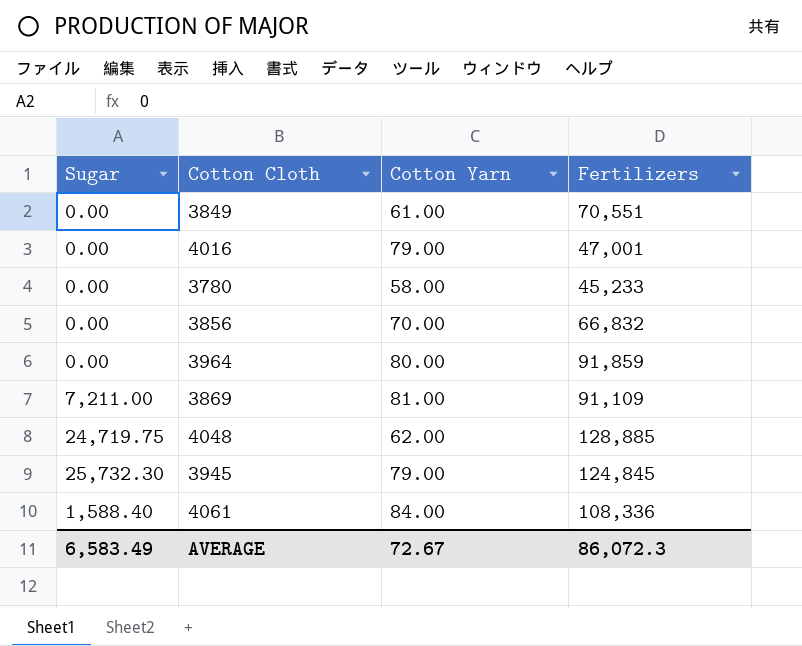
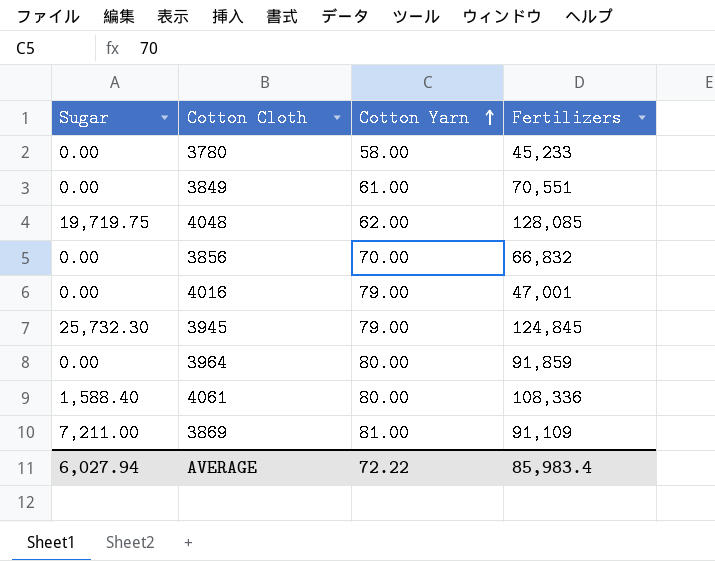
row order: none -> Cotton Yarn ascending
4048 | Sugar: 24,719.75 -> 19,719.75
4048 | Fertilizers: 128,885 -> 128,085
4061 | Cotton Yarn: 84.00 -> 80.00
AVERAGE | Sugar: 6,583.49 -> 6,027.94
AVERAGE | Cotton Yarn: 72.67 -> 72.22
AVERAGE | Fertilizers: 86,072.3 -> 85,983.4

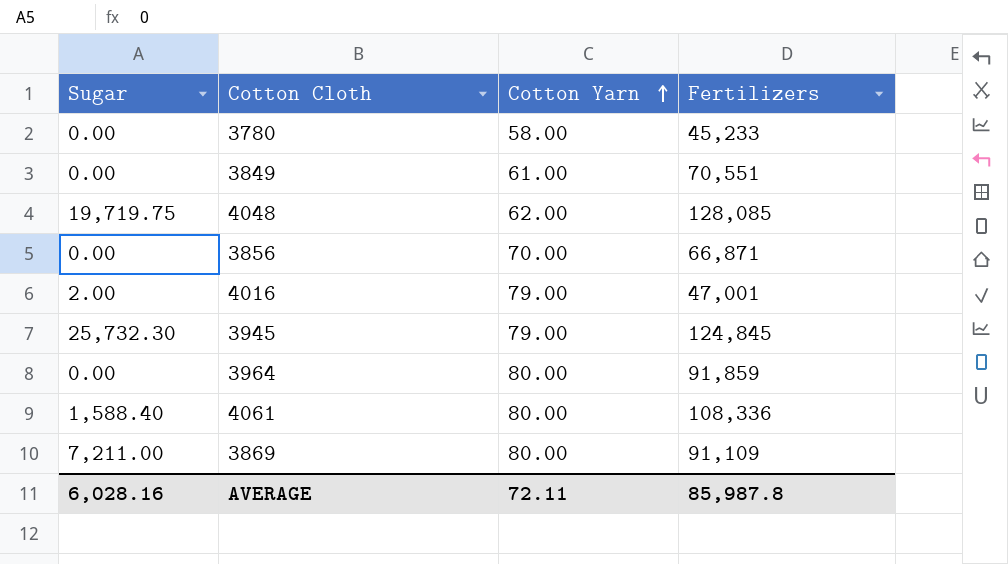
3856 | Fertilizers: 66,832 -> 66,871
4016 | Sugar: 0.00 -> 2.00
3869 | Cotton Yarn: 81.00 -> 80.00
AVERAGE | Sugar: 6,027.94 -> 6,028.16
AVERAGE | Cotton Yarn: 72.22 -> 72.11
AVERAGE | Fertilizers: 85,983.4 -> 85,987.8

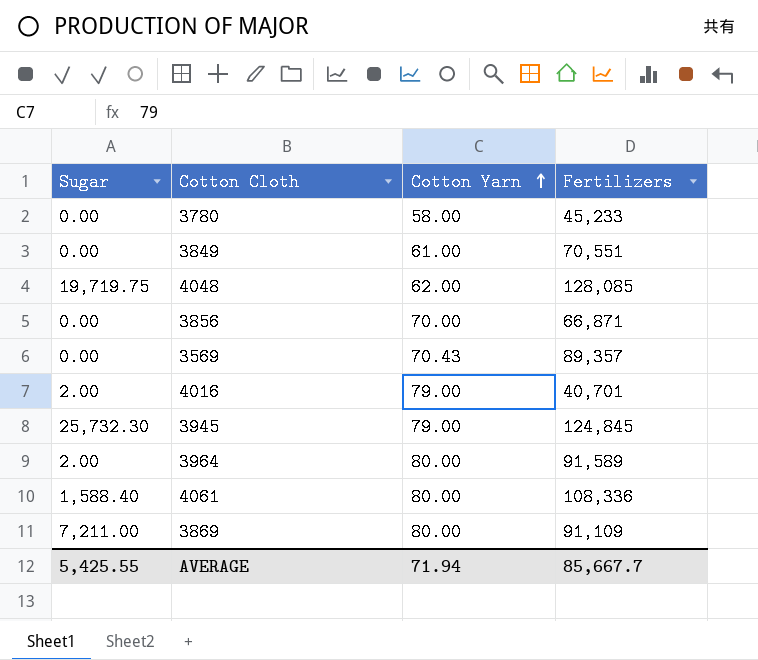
row 3569: none -> 0.00 | 70.43 | 89,357
4016 | Fertilizers: 47,001 -> 40,701
3964 | Sugar: 0.00 -> 2.00
3964 | Fertilizers: 91,859 -> 91,589
AVERAGE | Sugar: 6,028.16 -> 5,425.55
AVERAGE | Cotton Yarn: 72.11 -> 71.94
AVERAGE | Fertilizers: 85,987.8 -> 85,667.7

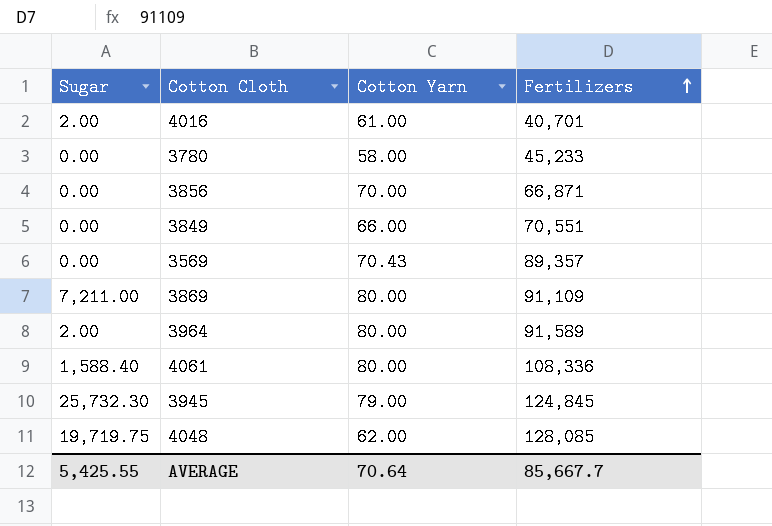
row order: Cotton Yarn ascending -> Fertilizers ascending
4016 | Cotton Yarn: 79.00 -> 61.00
3849 | Cotton Yarn: 61.00 -> 66.00
AVERAGE | Cotton Yarn: 71.94 -> 70.64

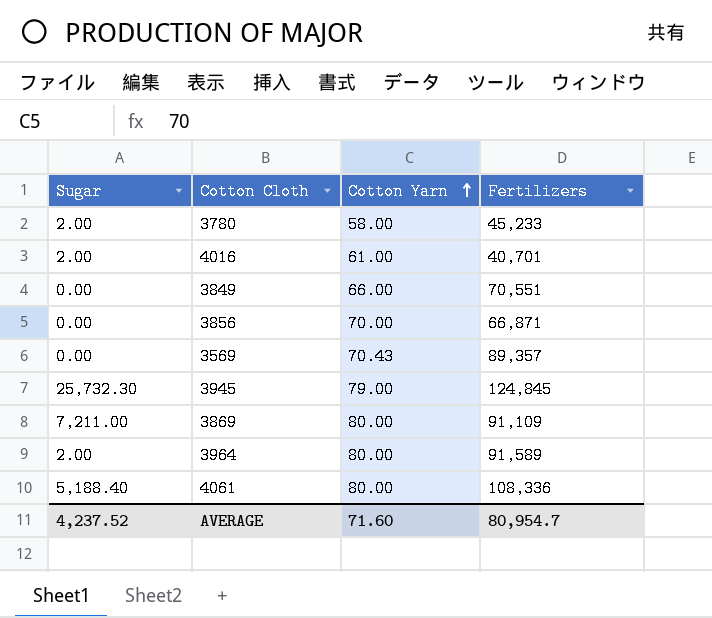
row order: Fertilizers ascending -> Cotton Yarn ascending
row 4048: 19,719.75 | 62.00 | 128,085 -> none
3780 | Sugar: 0.00 -> 2.00
4061 | Sugar: 1,588.40 -> 5,188.40
AVERAGE | Sugar: 5,425.55 -> 4,237.52
AVERAGE | Cotton Yarn: 70.64 -> 71.60
AVERAGE | Fertilizers: 85,667.7 -> 80,954.7

